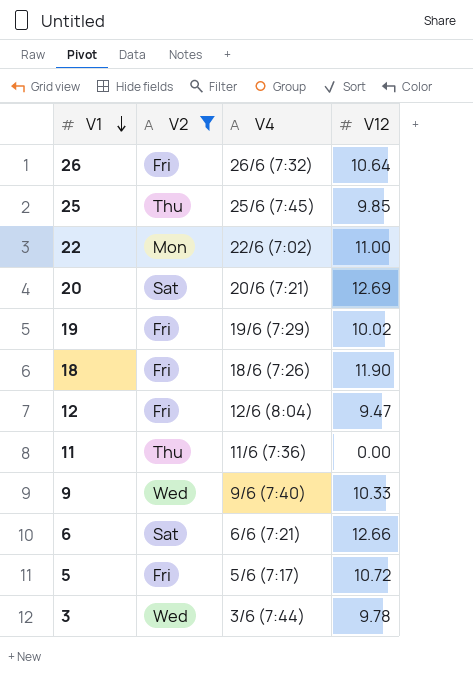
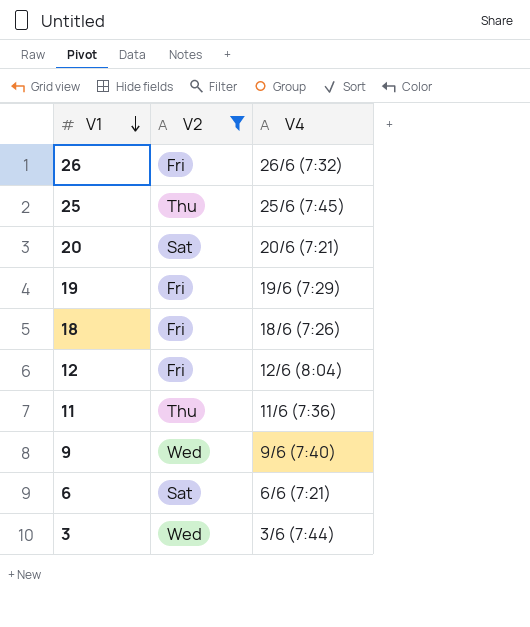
column V12 | position: 4 -> none
row 22: Mon | 22/6 (7:02) | 11.00 -> none
row 5: Fri | 5/6 (7:17) | 10.72 -> none

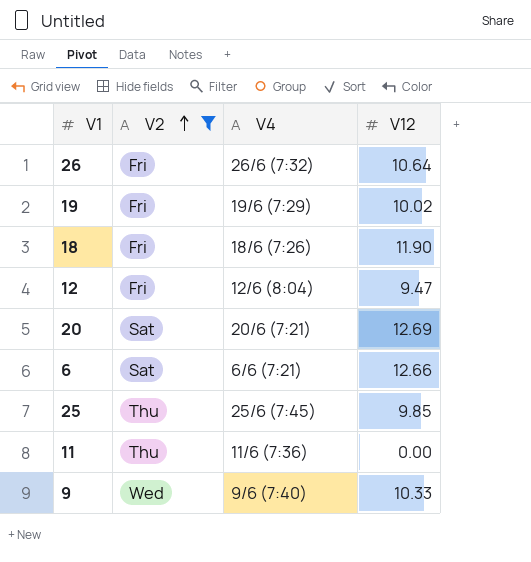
row order: V1 descending -> V2 ascending
column V12 | position: none -> 4
row 3: Wed | 3/6 (7:44) -> none

